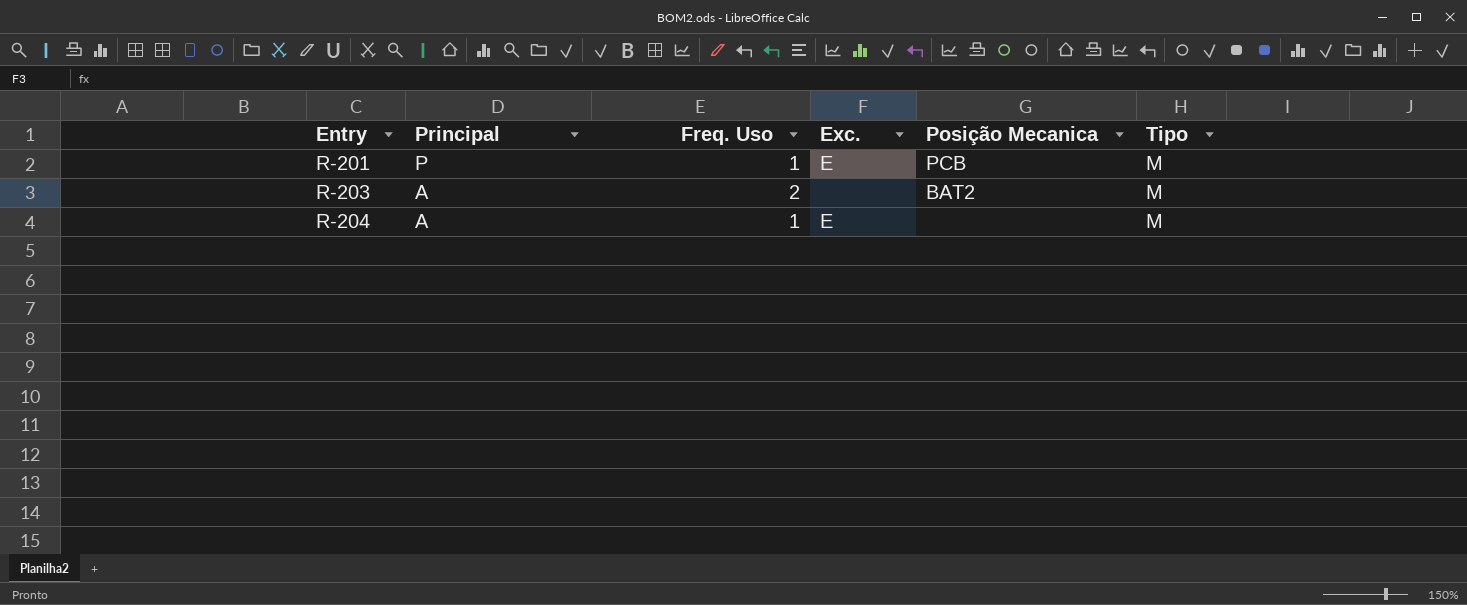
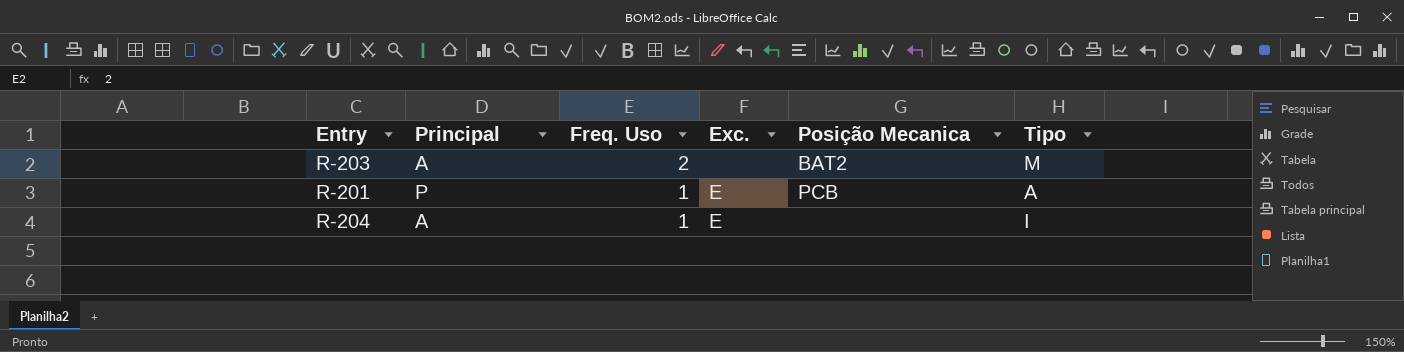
row order: Entry ascending -> Freq. Uso descending
R-201 | Tipo: M -> A
R-204 | Tipo: M -> I

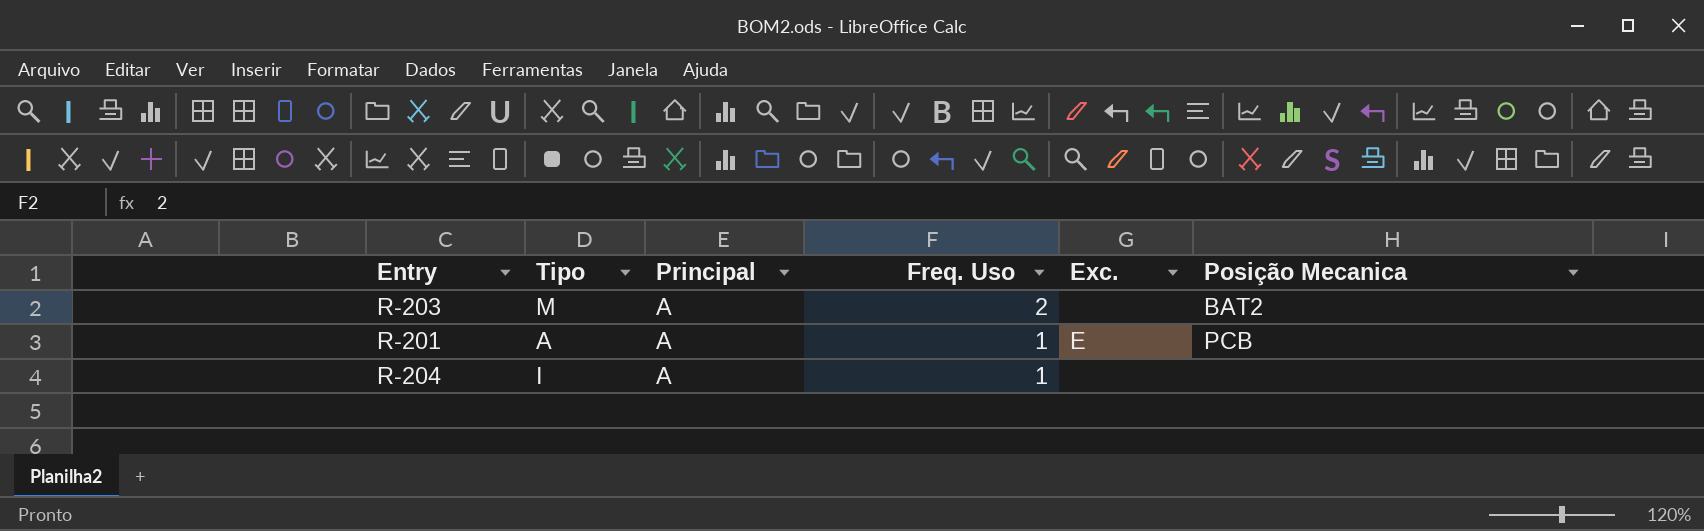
column Tipo | position: 6 -> 2
R-201 | Principal: P -> A
R-204 | Exc.: E -> none

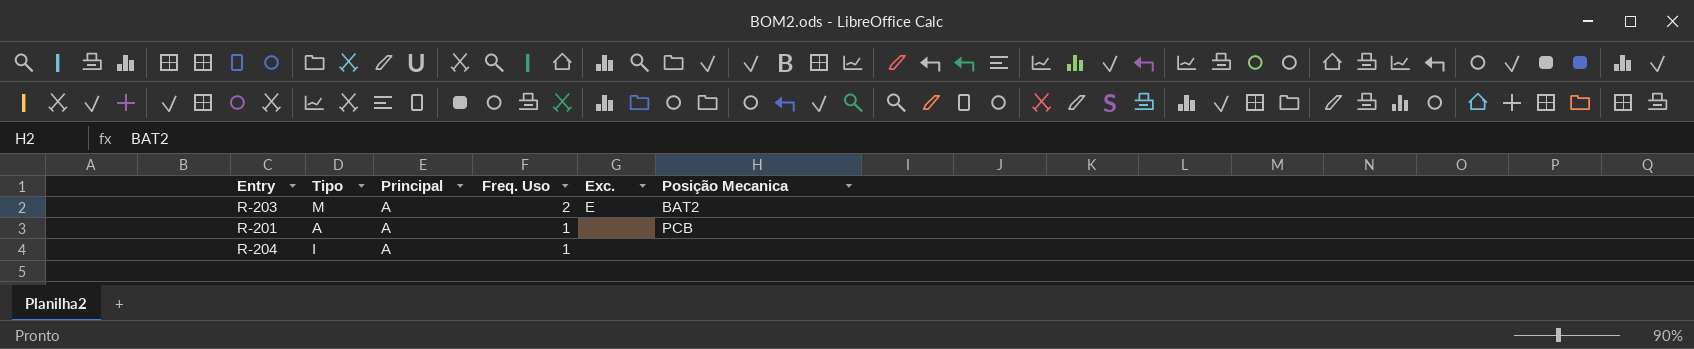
R-203 | Exc.: none -> E
R-201 | Exc.: E -> none

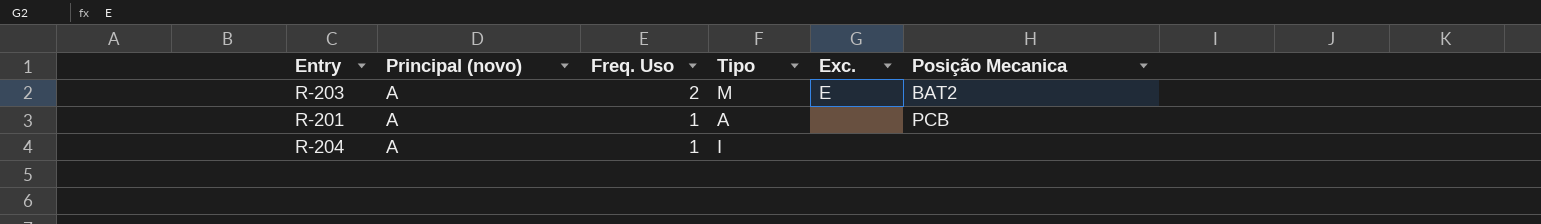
column name: Principal -> Principal (novo)
column Tipo | position: 2 -> 4

